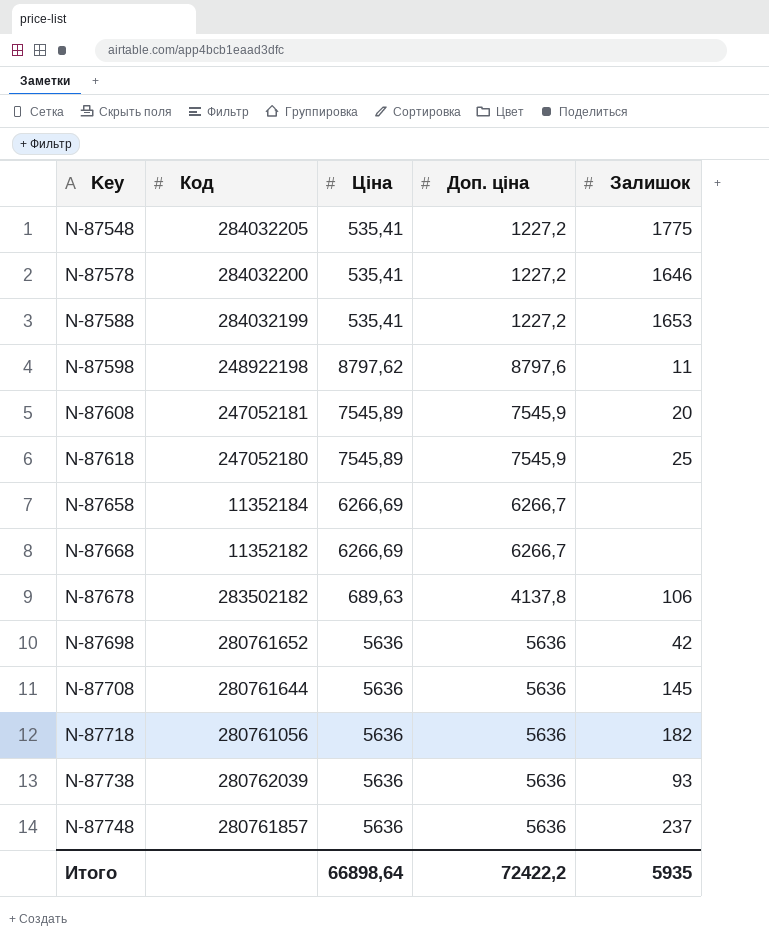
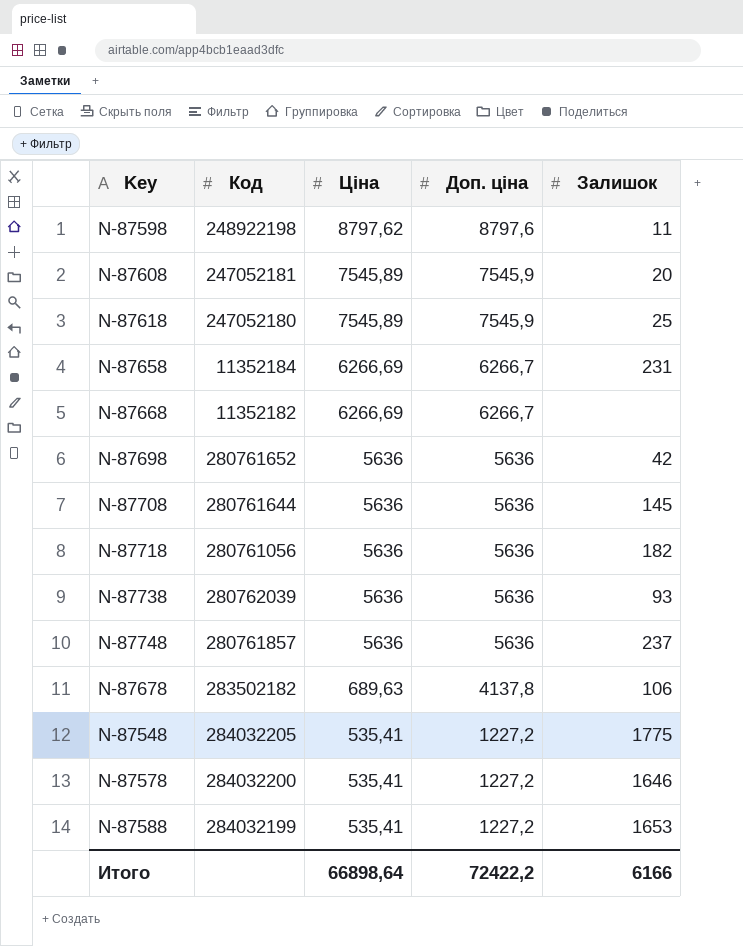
row order: Key ascending -> Ціна descending
N-87658 | Залишок: none -> 231
Итого | Залишок: 5935 -> 6166

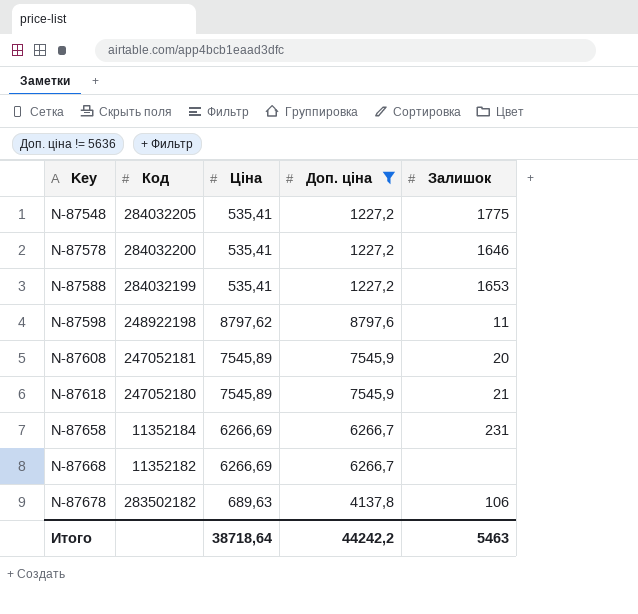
filter: none -> Доп. ціна != 5636
row order: Ціна descending -> Key ascending
N-87618 | Залишок: 25 -> 21
Итого | Ціна: 66898,64 -> 38718,64
Итого | Доп. ціна: 72422,2 -> 44242,2
Итого | Залишок: 6166 -> 5463

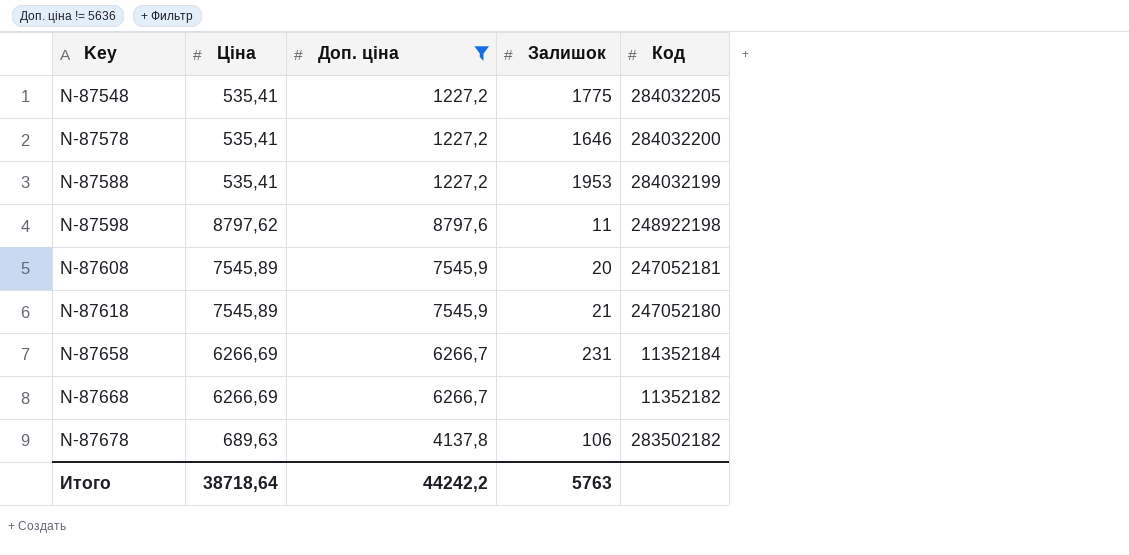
column Код | position: 2 -> 5
N-87588 | Залишок: 1653 -> 1953
Итого | Залишок: 5463 -> 5763

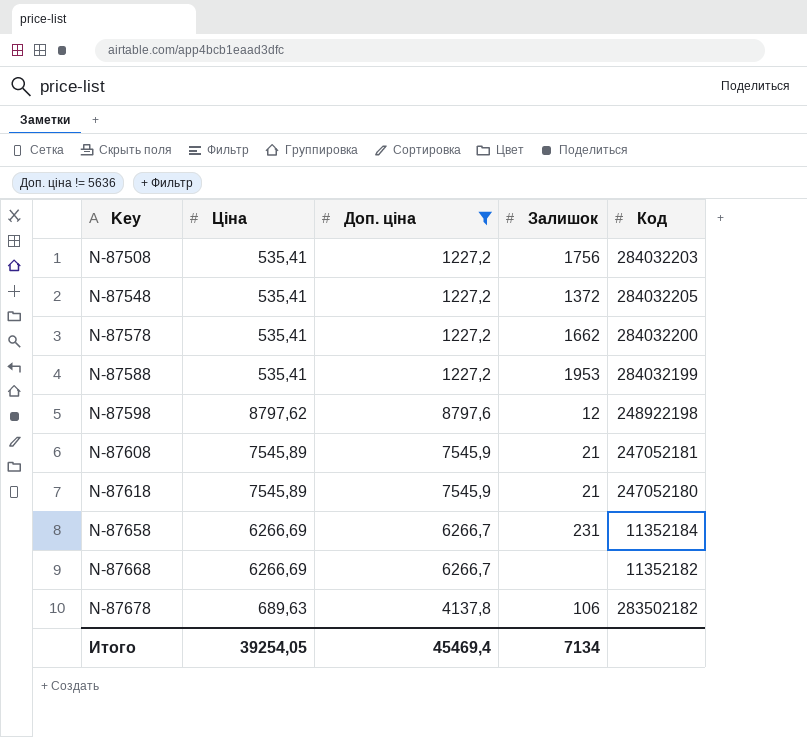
row N-87508: none -> 535,41 | 1227,2 | 1756 | 284032203
N-87548 | Залишок: 1775 -> 1372
N-87578 | Залишок: 1646 -> 1662
N-87598 | Залишок: 11 -> 12
N-87608 | Залишок: 20 -> 21
Итого | Ціна: 38718,64 -> 39254,05
Итого | Доп. ціна: 44242,2 -> 45469,4
Итого | Залишок: 5763 -> 7134

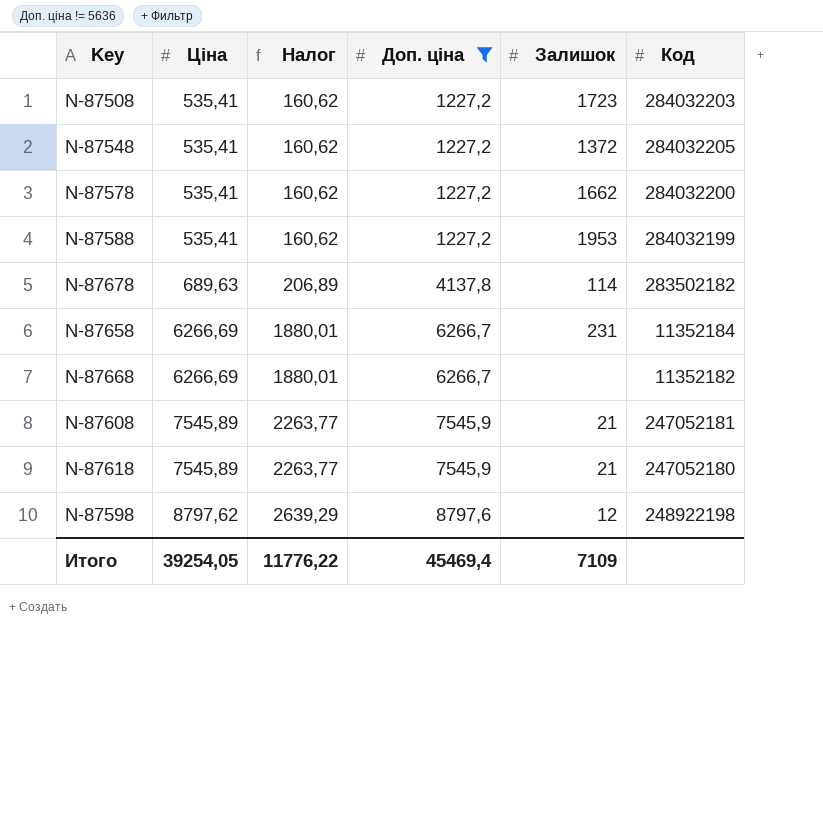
row order: Key ascending -> Ціна ascending
column Налог | formula: none -> [Ціна] * 0,3
N-87508 | Залишок: 1756 -> 1723
N-87678 | Залишок: 106 -> 114
Итого | Залишок: 7134 -> 7109

